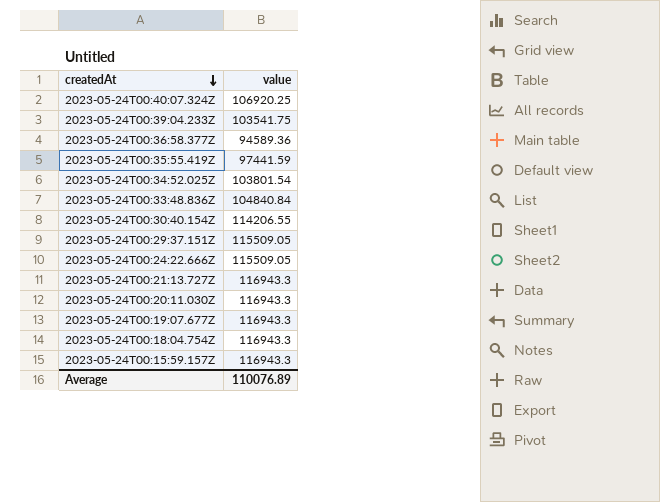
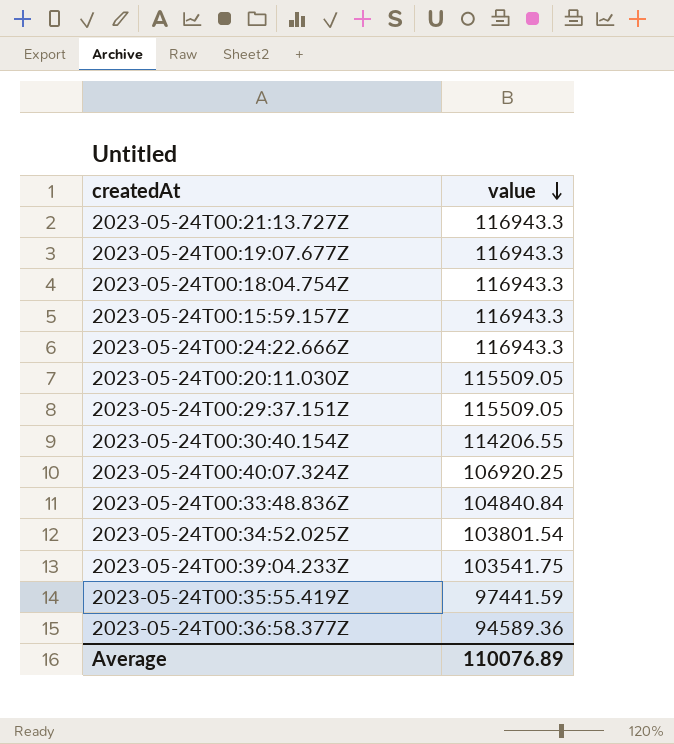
row order: createdAt descending -> value descending
2023-05-24T00:24:22.666Z | value: 115509.05 -> 116943.3
2023-05-24T00:20:11.030Z | value: 116943.3 -> 115509.05

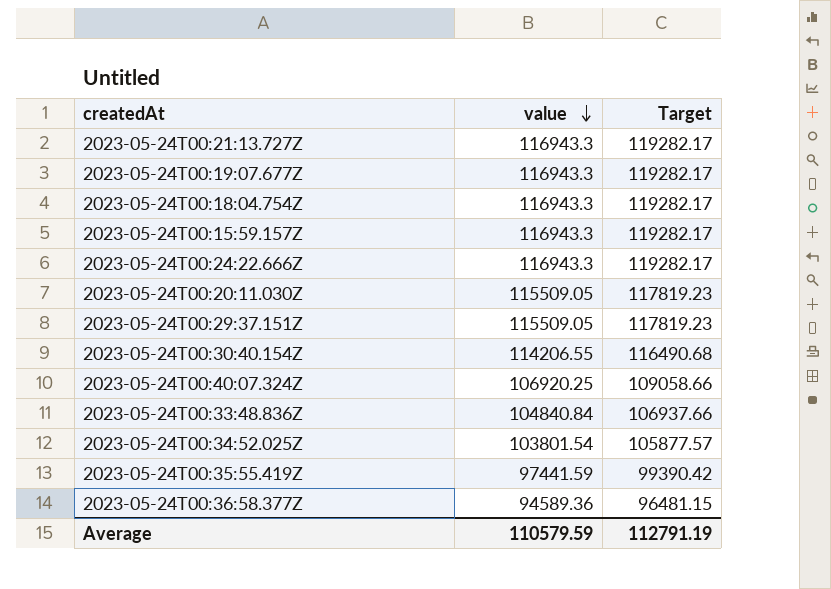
column Target | formula: none -> [value] * 1.02
row 2023-05-24T00:39:04.233Z: 103541.75 -> none
Average | value: 110076.89 -> 110579.59

